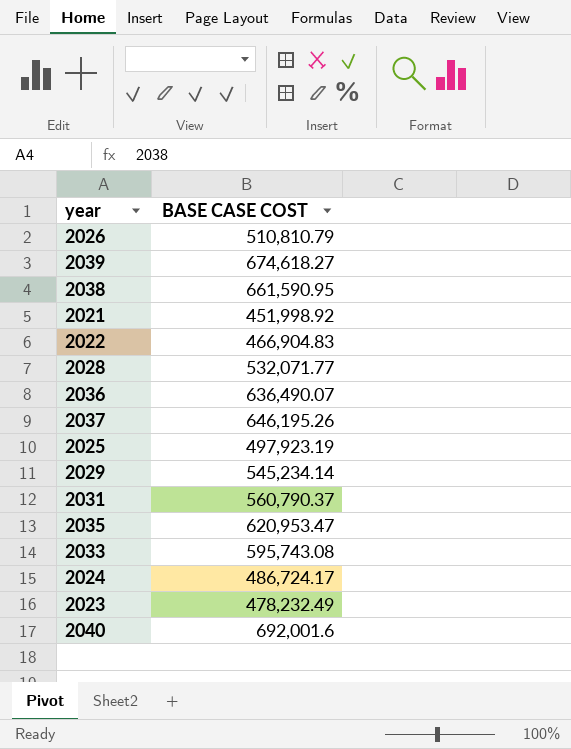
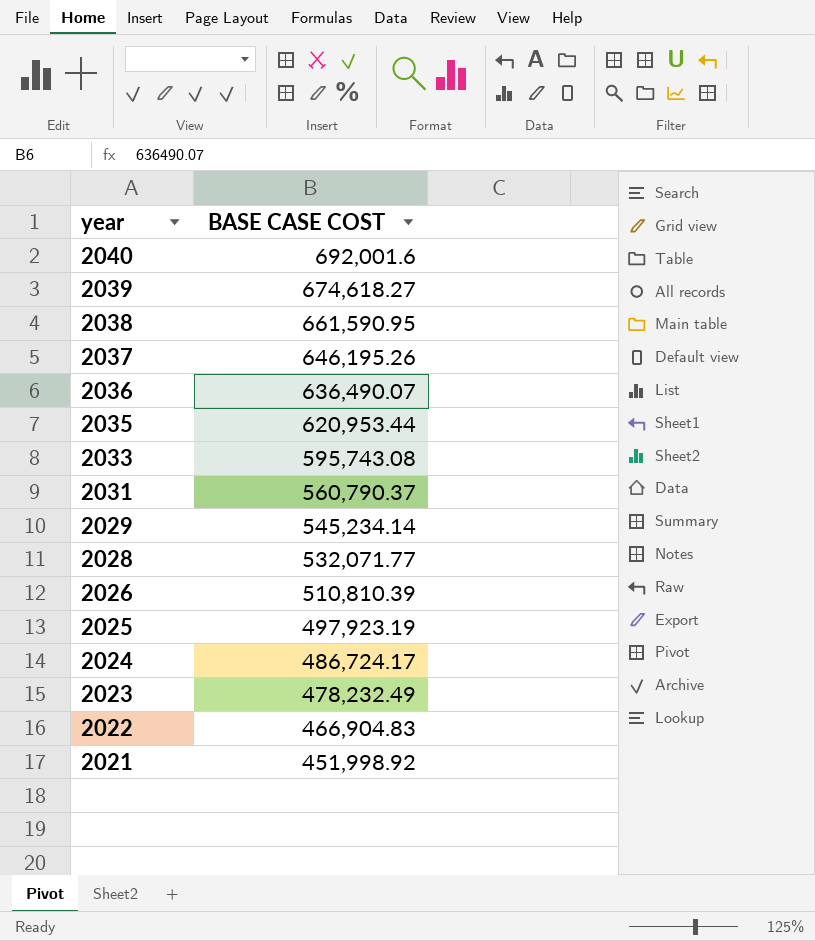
row order: none -> year descending
2035 | BASE CASE COST: 620,953.47 -> 620,953.44
2026 | BASE CASE COST: 510,810.79 -> 510,810.39

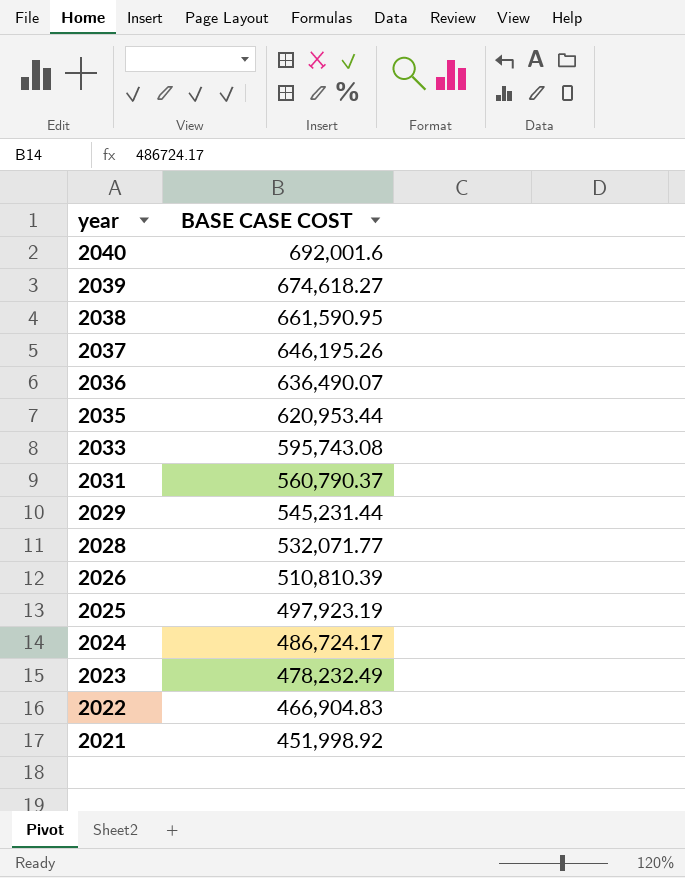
2029 | BASE CASE COST: 545,234.14 -> 545,231.44

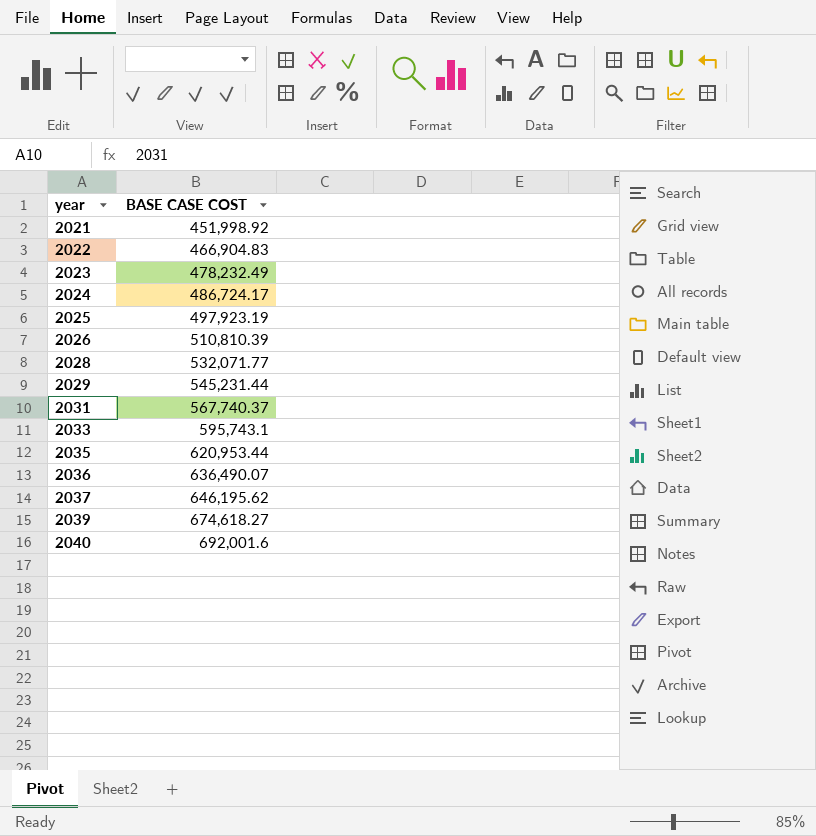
row order: year descending -> year ascending
row 2038: 661,590.95 -> none
2031 | BASE CASE COST: 560,790.37 -> 567,740.37
2033 | BASE CASE COST: 595,743.08 -> 595,743.1
2037 | BASE CASE COST: 646,195.26 -> 646,195.62

